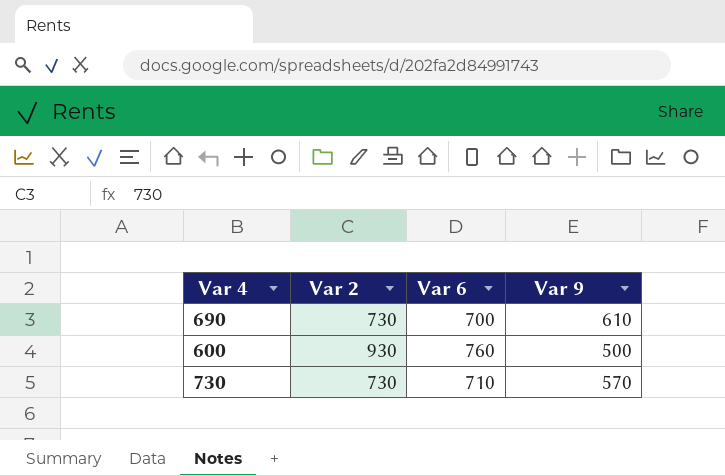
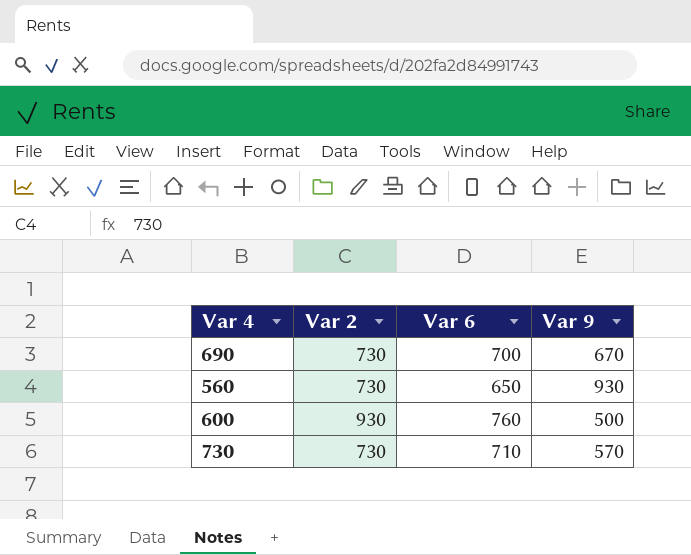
690 | Var 9: 610 -> 670
row 560: none -> 730 | 650 | 930

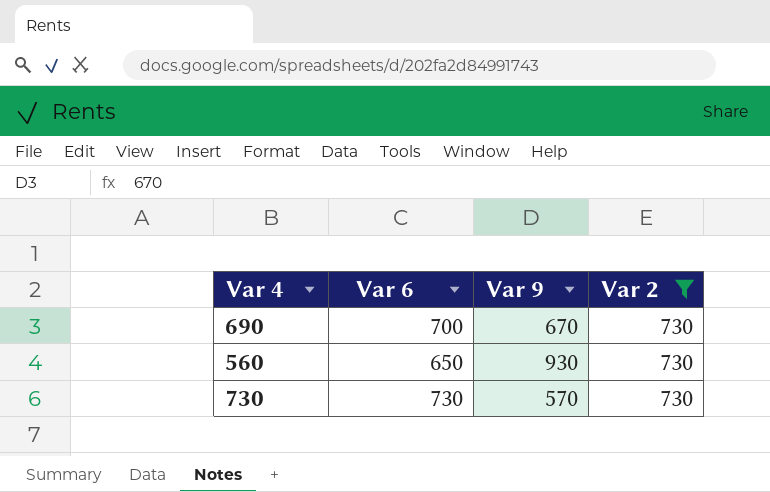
filter: none -> Var 2 = 730
column Var 2 | position: 2 -> 4
730 | Var 6: 710 -> 730

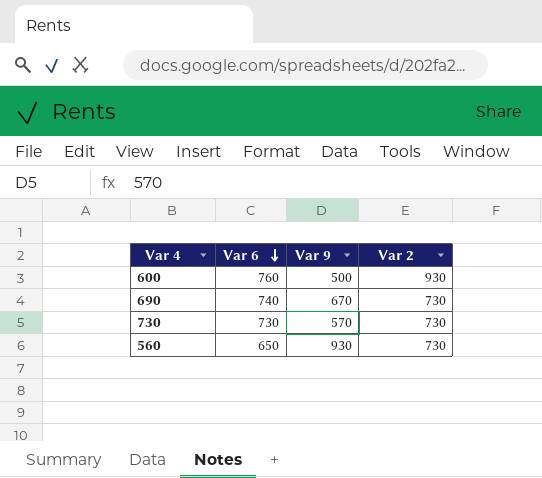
filter: Var 2 = 730 -> none
row order: none -> Var 6 descending
690 | Var 6: 700 -> 740

